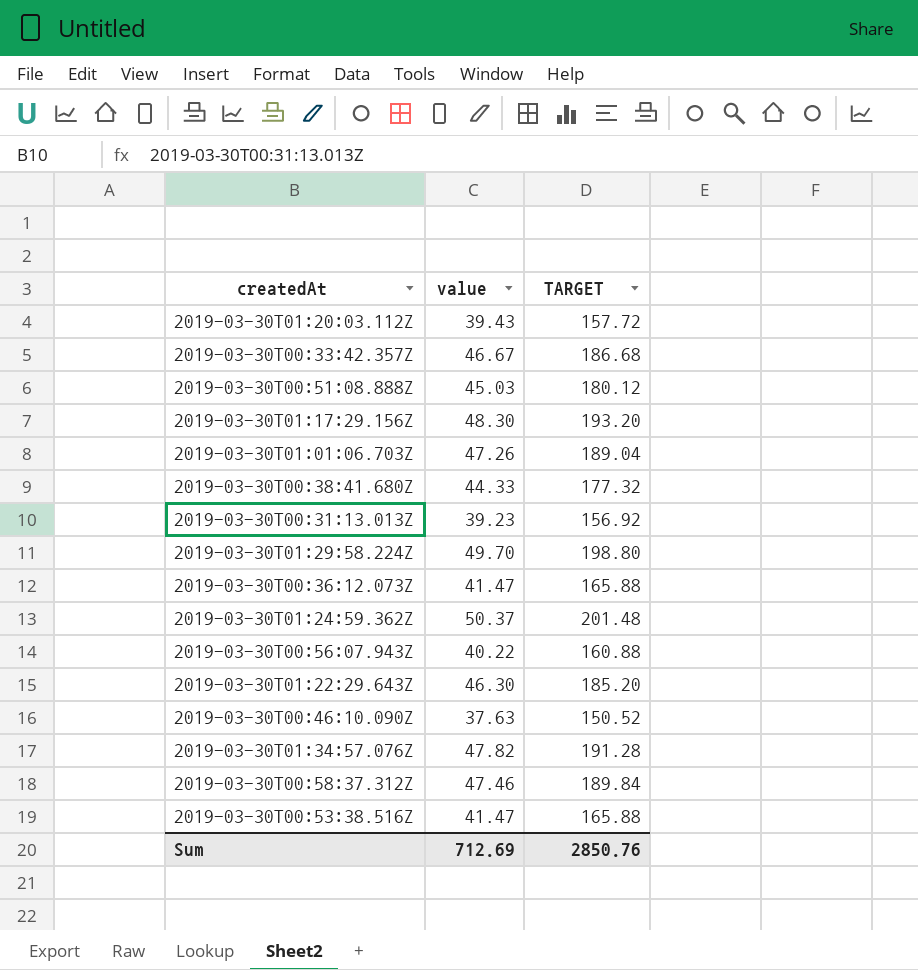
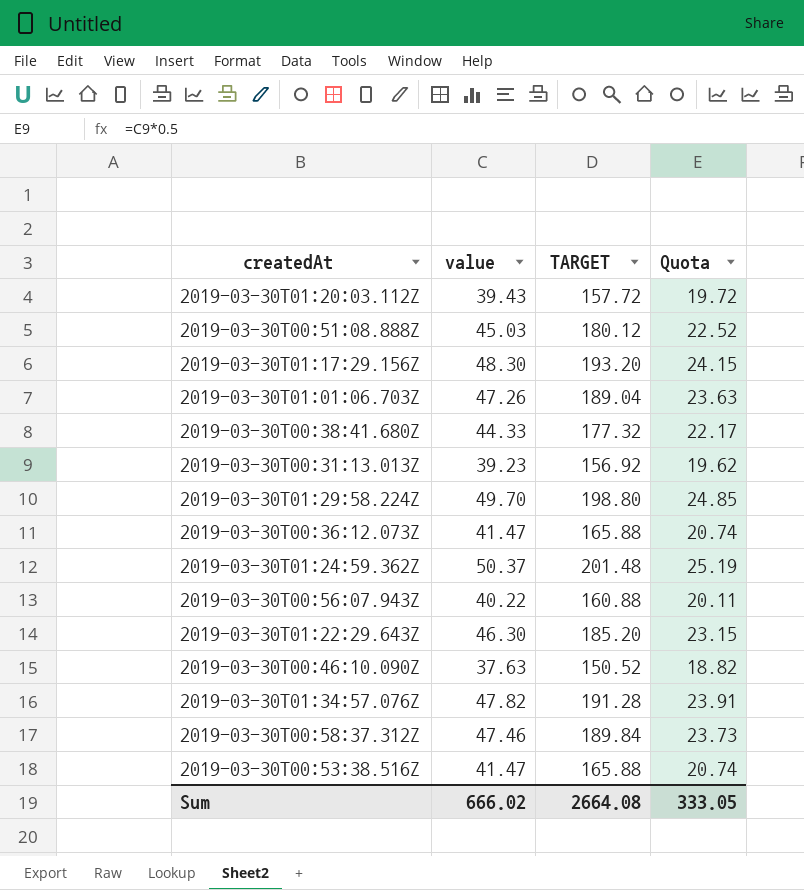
column Quota | formula: none -> [value] * 0.5
row 2019-03-30T00:33:42.357Z: 46.67 | 186.68 -> none
Sum | value: 712.69 -> 666.02
Sum | TARGET: 2850.76 -> 2664.08

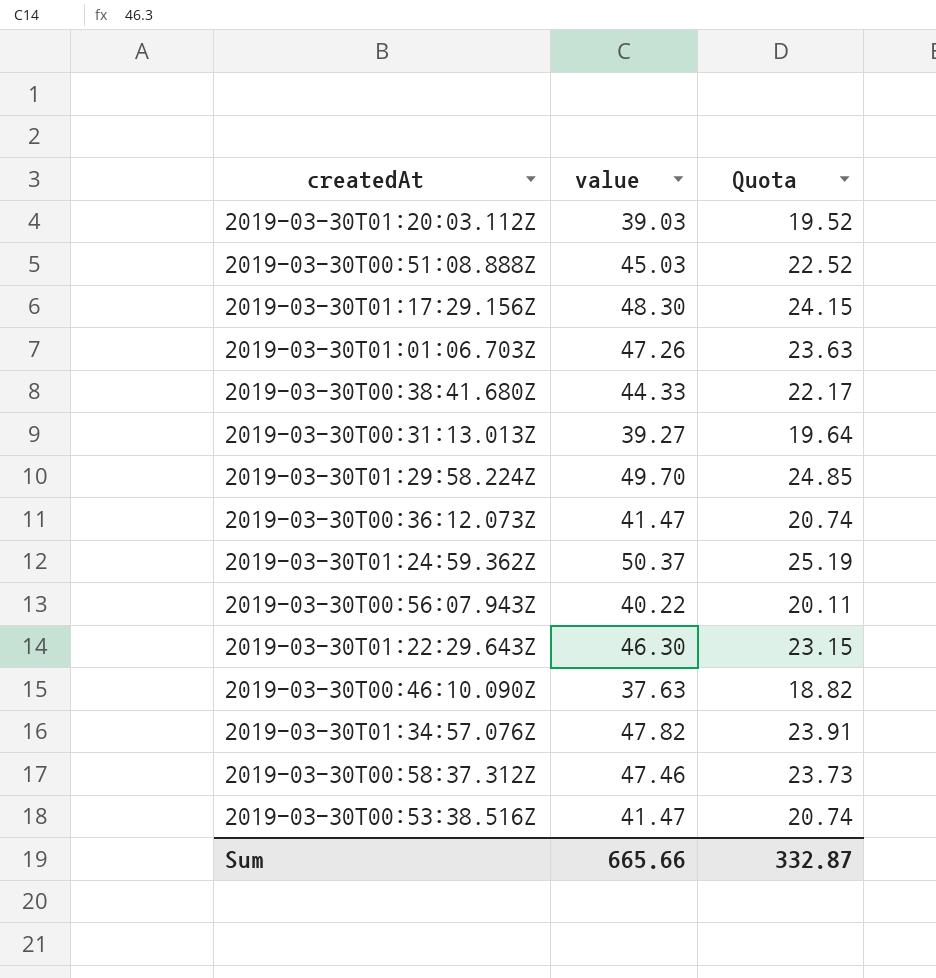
column TARGET | formula: [value] * 4 -> none
2019-03-30T01:20:03.112Z | value: 39.43 -> 39.03
2019-03-30T01:20:03.112Z | Quota: 19.72 -> 19.52
2019-03-30T00:31:13.013Z | value: 39.23 -> 39.27
2019-03-30T00:31:13.013Z | Quota: 19.62 -> 19.64
Sum | value: 666.02 -> 665.66
Sum | Quota: 333.05 -> 332.87

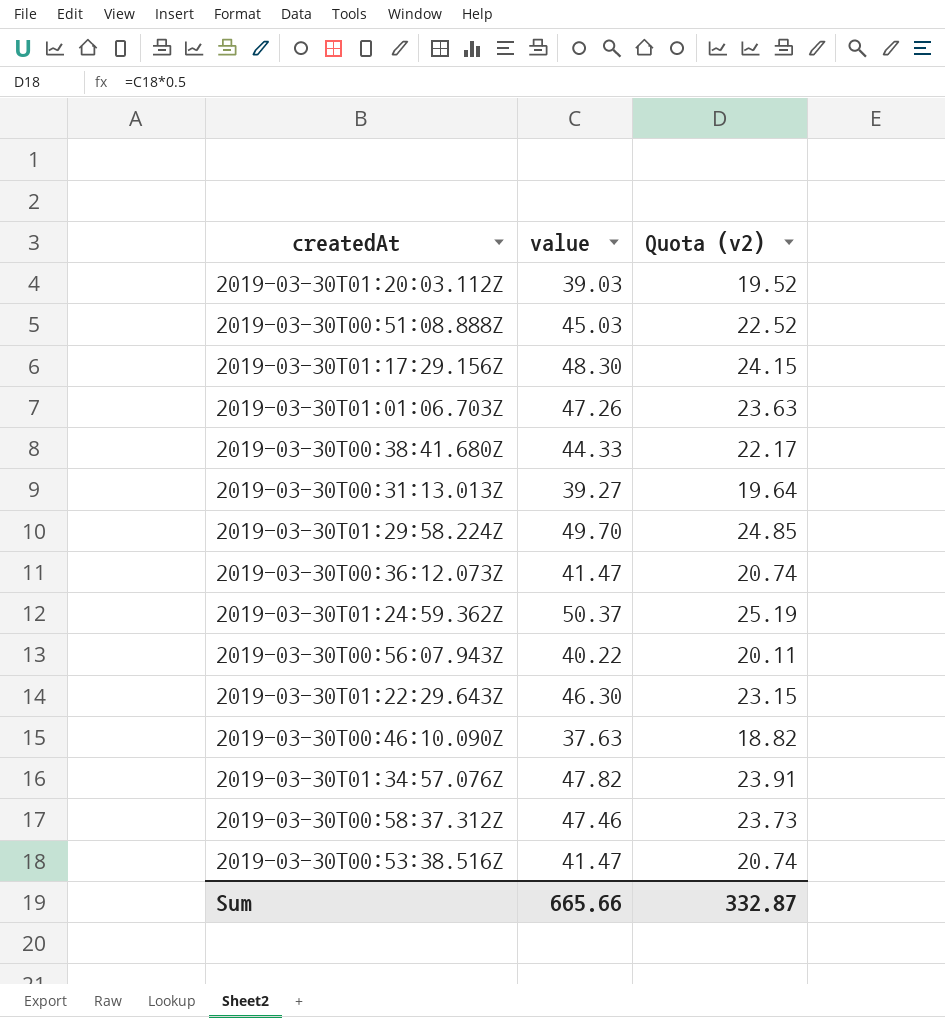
column name: Quota -> Quota (v2)

